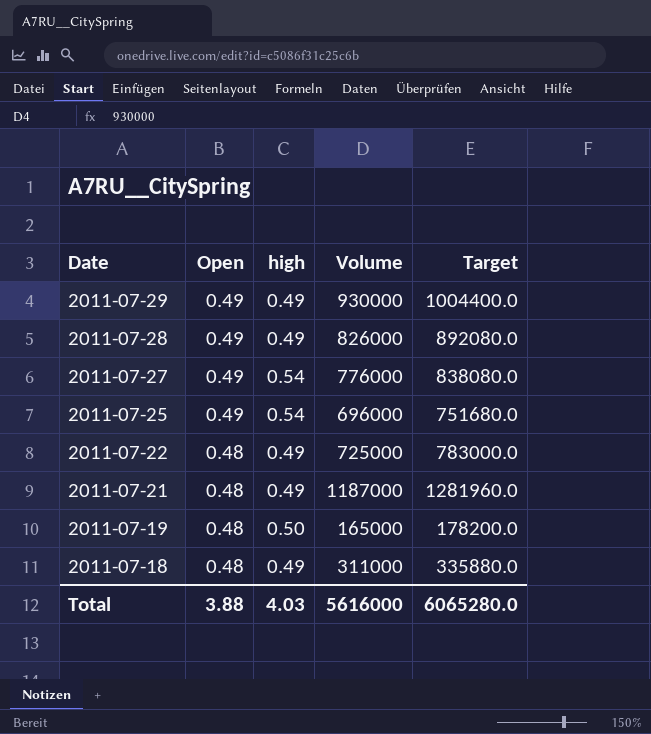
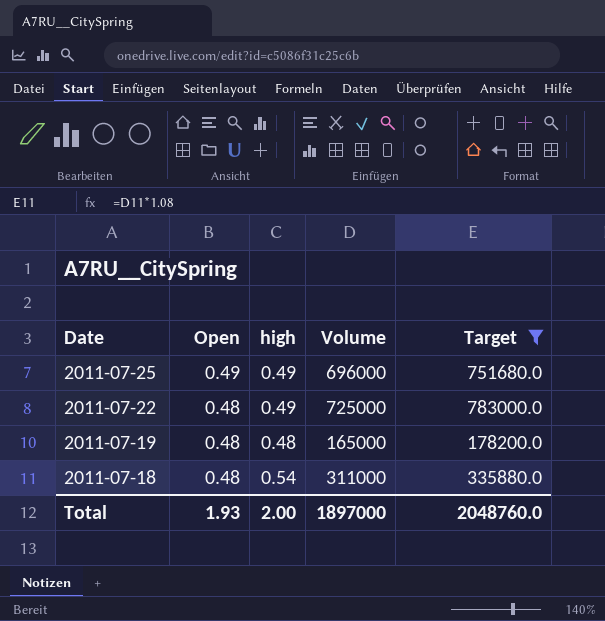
filter: none -> Target <= 783000.0
2011-07-25 | high: 0.54 -> 0.49
2011-07-19 | high: 0.50 -> 0.48
2011-07-18 | high: 0.49 -> 0.54
Total | Open: 3.88 -> 1.93
Total | high: 4.03 -> 2.00
Total | Volume: 5616000 -> 1897000
Total | Target: 6065280.0 -> 2048760.0

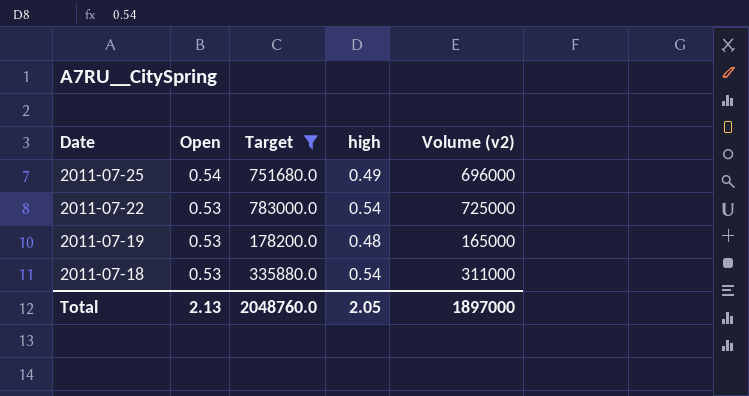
column Target | position: 5 -> 3
column name: Volume -> Volume (v2)
2011-07-25 | Open: 0.49 -> 0.54
2011-07-22 | Open: 0.48 -> 0.53
2011-07-22 | high: 0.49 -> 0.54
2011-07-19 | Open: 0.48 -> 0.53
2011-07-18 | Open: 0.48 -> 0.53
Total | Open: 1.93 -> 2.13
Total | high: 2.00 -> 2.05

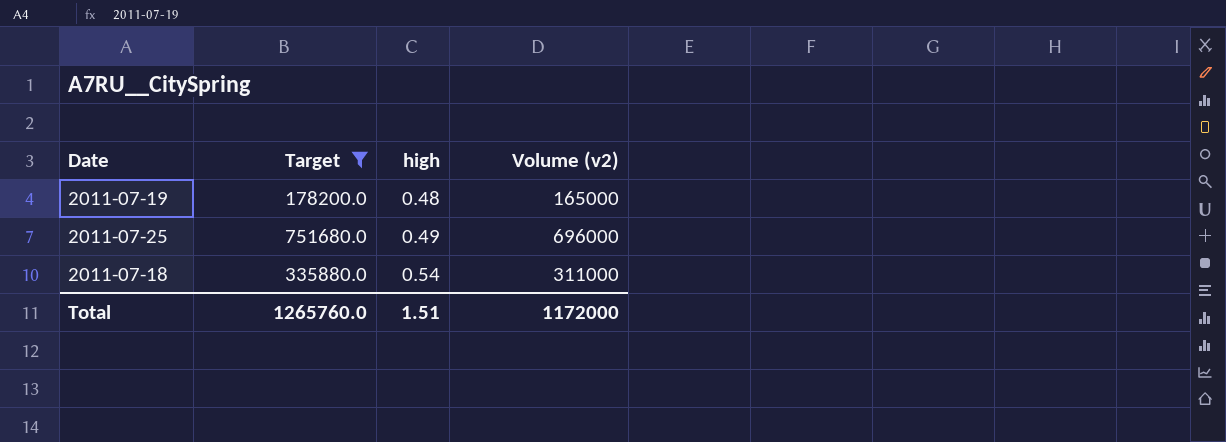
row order: Date descending -> high ascending
column Open | position: 2 -> none
row 2011-07-22: 0.53 | 783000.0 | 0.54 | 725000 -> none
Total | Target: 2048760.0 -> 1265760.0
Total | high: 2.05 -> 1.51
Total | Volume (v2): 1897000 -> 1172000

